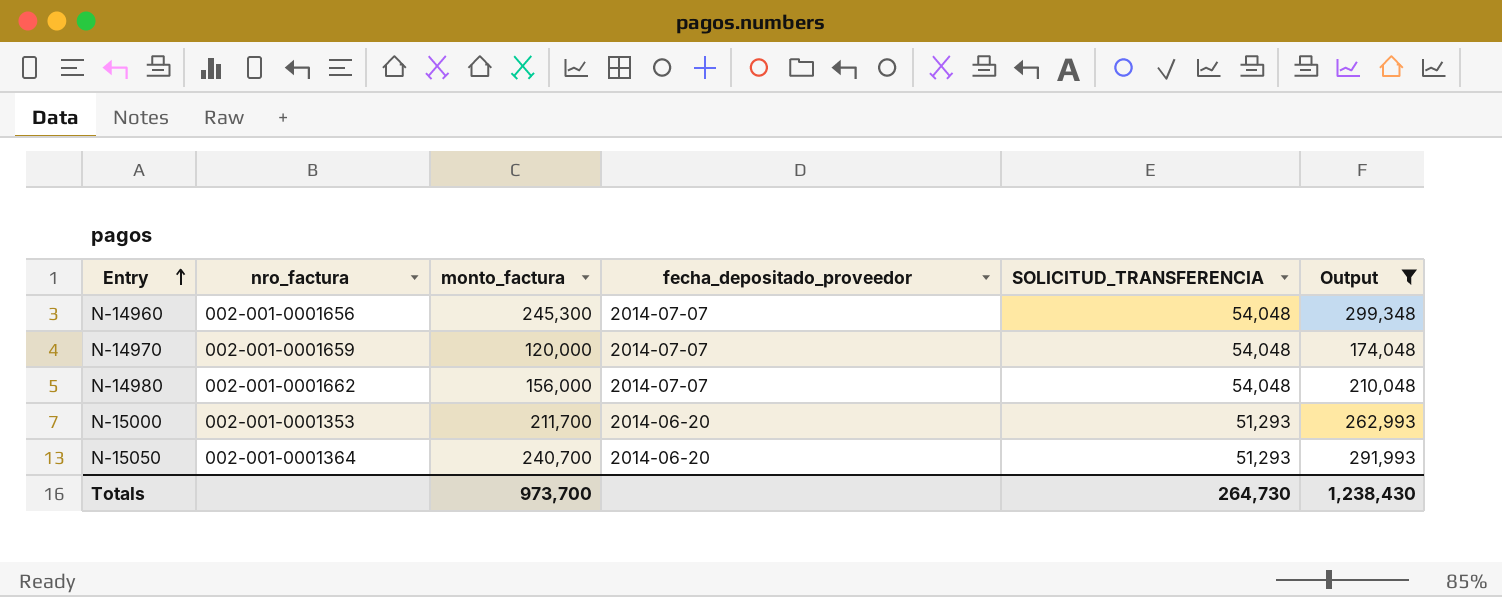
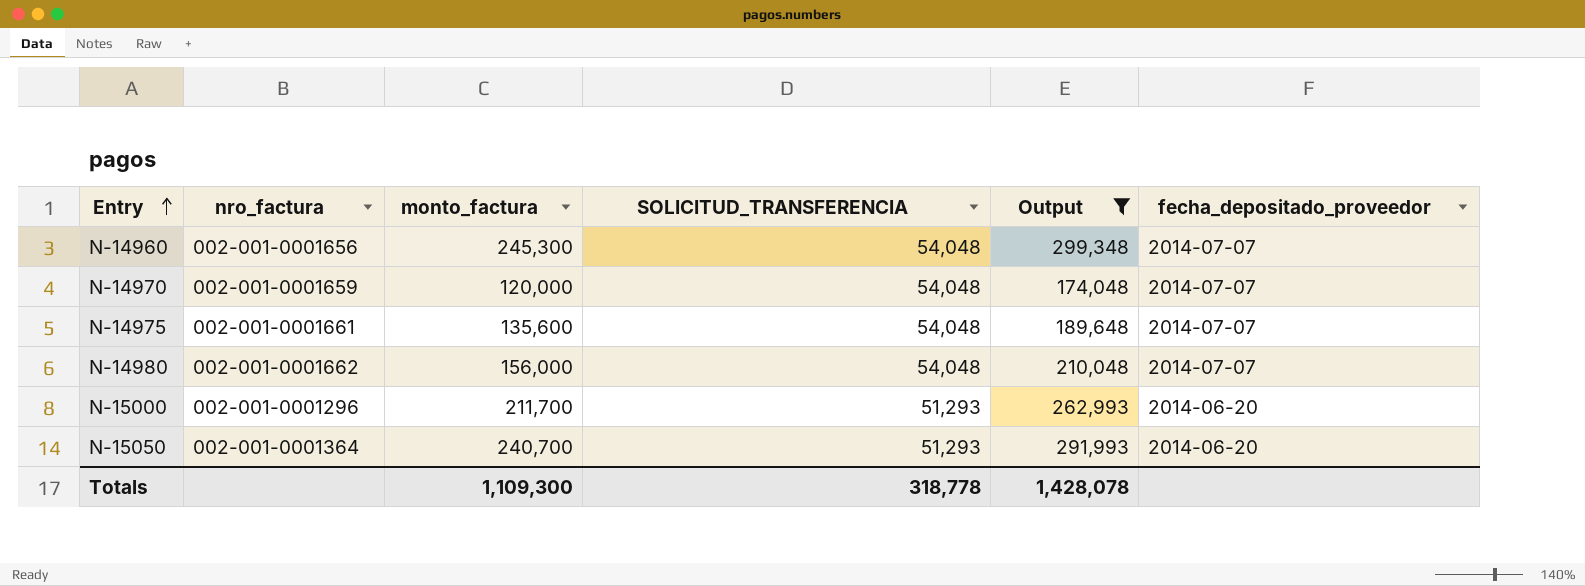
column fecha_depositado_proveedor | position: 4 -> 6
row N-14975: none -> 002-001-0001661 | 135,600 | 54,048 | 189,648 | 2014-07-07
N-15000 | nro_factura: 002-001-0001353 -> 002-001-0001296
Totals | monto_factura: 973,700 -> 1,109,300
Totals | SOLICITUD_TRANSFERENCIA: 264,730 -> 318,778
Totals | Output: 1,238,430 -> 1,428,078

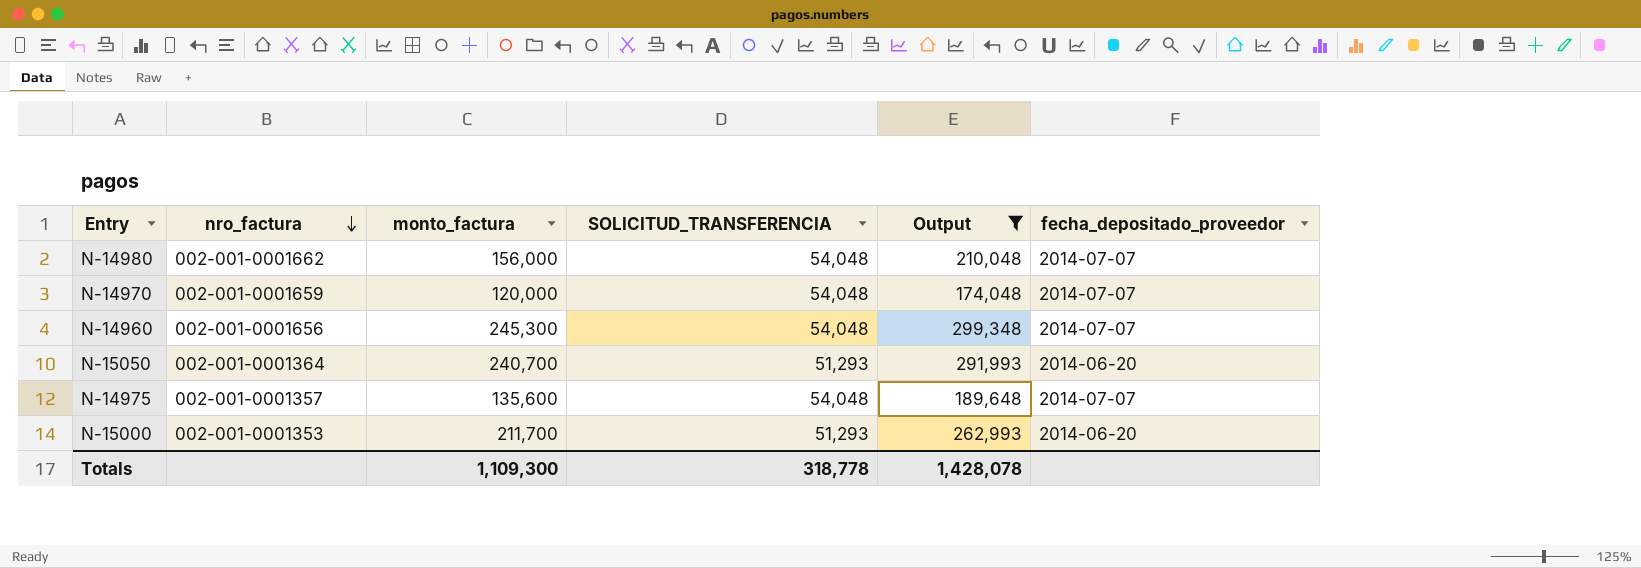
row order: Entry ascending -> nro_factura descending
N-14975 | nro_factura: 002-001-0001661 -> 002-001-0001357
N-15000 | nro_factura: 002-001-0001296 -> 002-001-0001353

